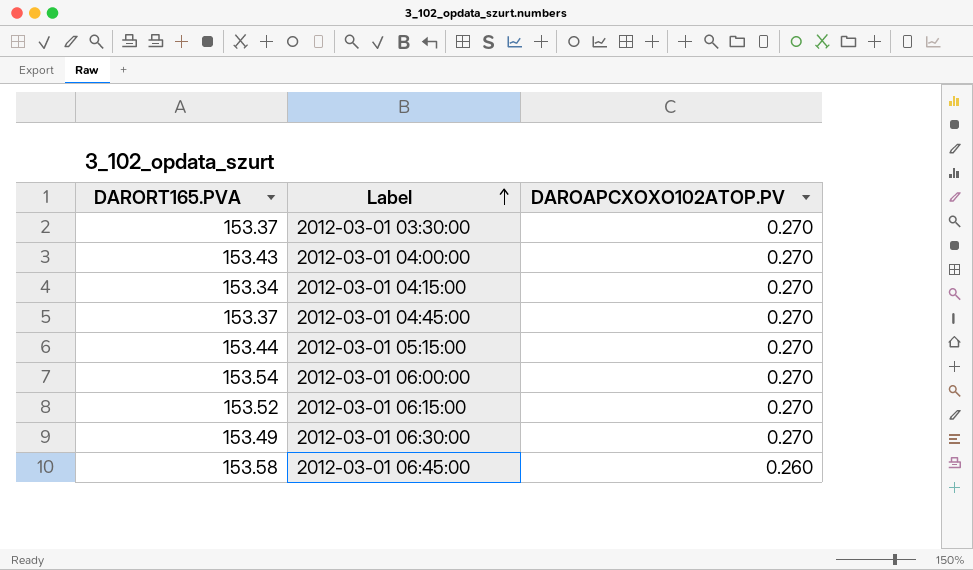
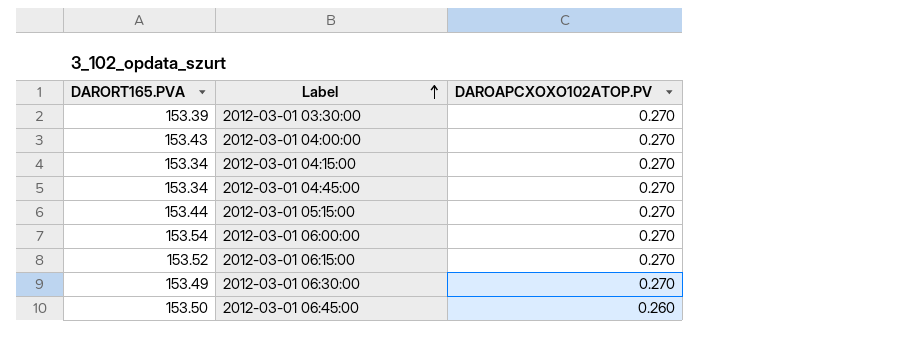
2012-03-01 03:30:00 | DARORT165.PVA: 153.37 -> 153.39
2012-03-01 04:45:00 | DARORT165.PVA: 153.37 -> 153.34
2012-03-01 06:45:00 | DARORT165.PVA: 153.58 -> 153.50

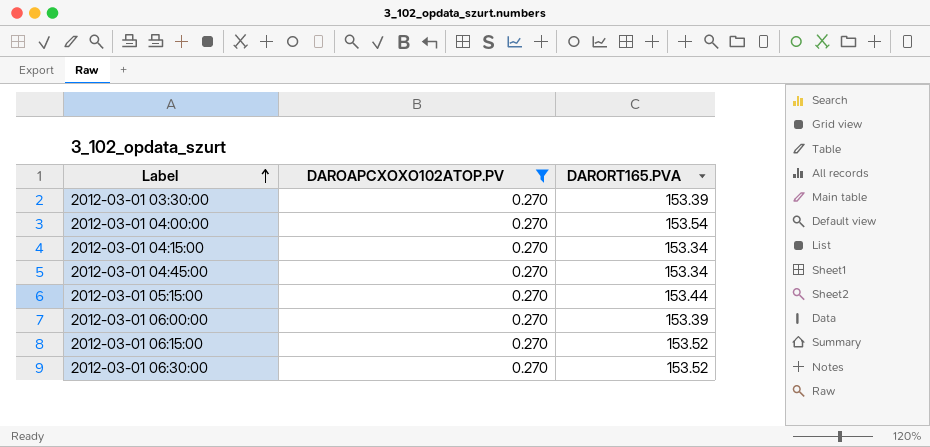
filter: none -> DAROAPCXOXO102ATOP.PV = 0.270
column DARORT165.PVA | position: 1 -> 3
2012-03-01 04:00:00 | DARORT165.PVA: 153.43 -> 153.54
2012-03-01 06:00:00 | DARORT165.PVA: 153.54 -> 153.39
2012-03-01 06:30:00 | DARORT165.PVA: 153.49 -> 153.52

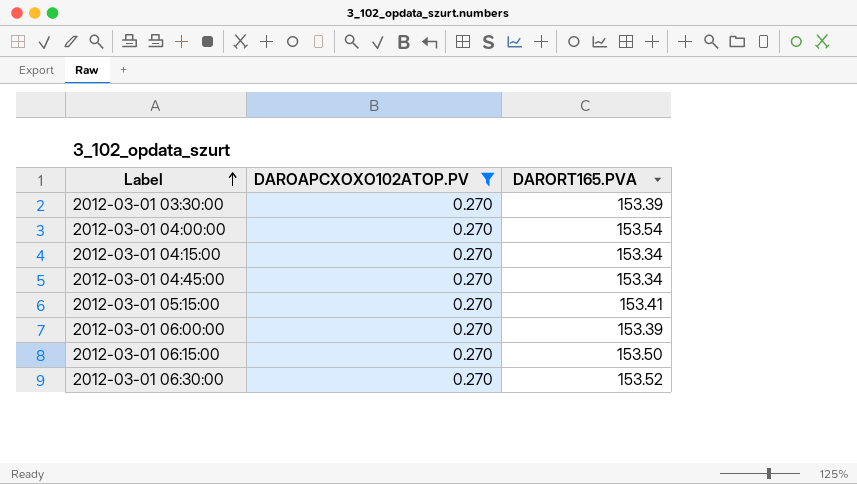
2012-03-01 05:15:00 | DARORT165.PVA: 153.44 -> 153.41
2012-03-01 06:15:00 | DARORT165.PVA: 153.52 -> 153.50

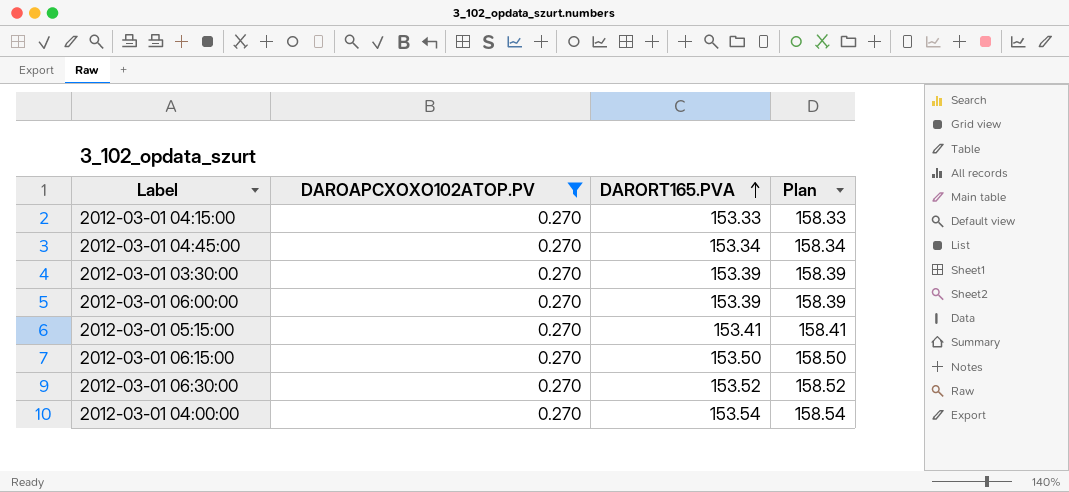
row order: Label ascending -> DARORT165.PVA ascending
column Plan | formula: none -> [DARORT165.PVA] + 5
2012-03-01 04:15:00 | DARORT165.PVA: 153.34 -> 153.33

